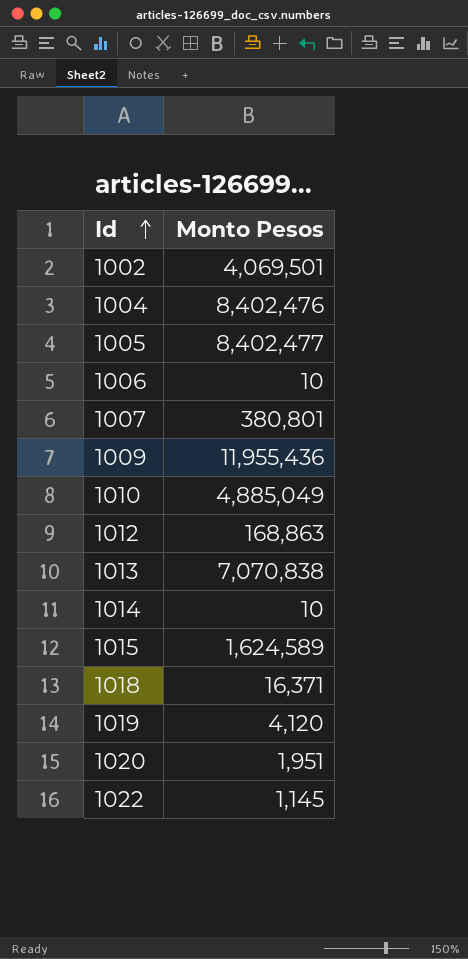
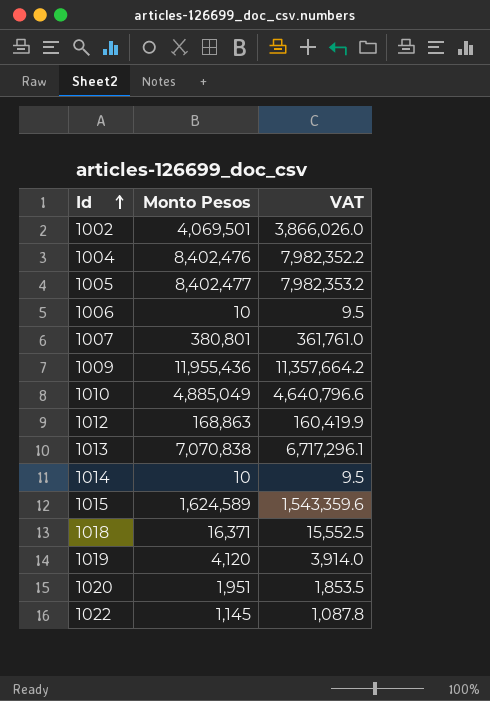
column VAT | formula: none -> [Monto Pesos] * 0.95

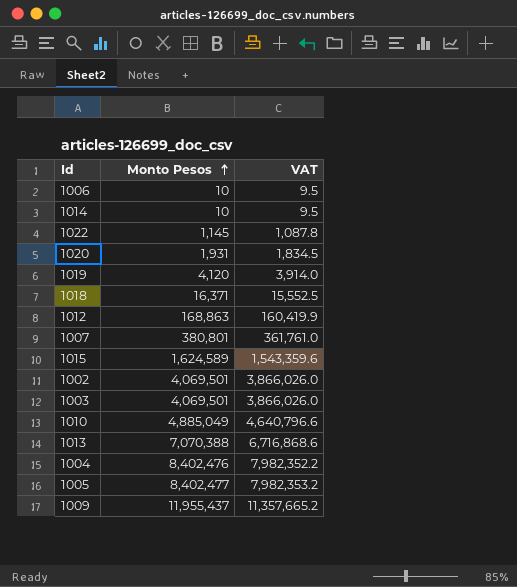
row order: Id ascending -> Monto Pesos ascending
1020 | Monto Pesos: 1,951 -> 1,931
1020 | VAT: 1,853.5 -> 1,834.5
row 1003: none -> 4,069,501 | 3,866,026.0
1013 | Monto Pesos: 7,070,838 -> 7,070,388
1013 | VAT: 6,717,296.1 -> 6,716,868.6
1009 | Monto Pesos: 11,955,436 -> 11,955,437
1009 | VAT: 11,357,664.2 -> 11,357,665.2

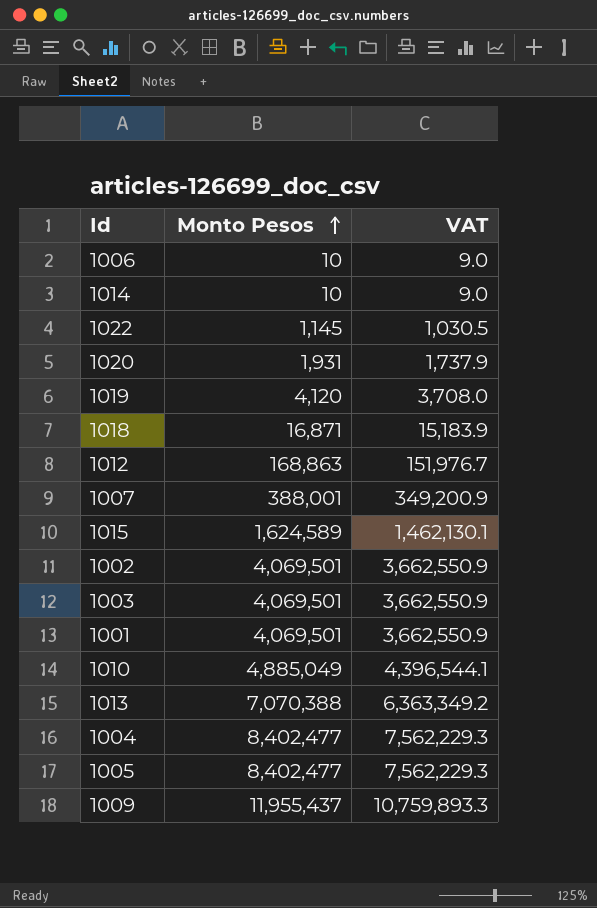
column VAT | formula: [Monto Pesos] * 0.95 -> [Monto Pesos] * 0.9
1018 | Monto Pesos: 16,371 -> 16,871
1007 | Monto Pesos: 380,801 -> 388,001
row 1001: none -> 4,069,501 | 3,662,550.9
1004 | Monto Pesos: 8,402,476 -> 8,402,477

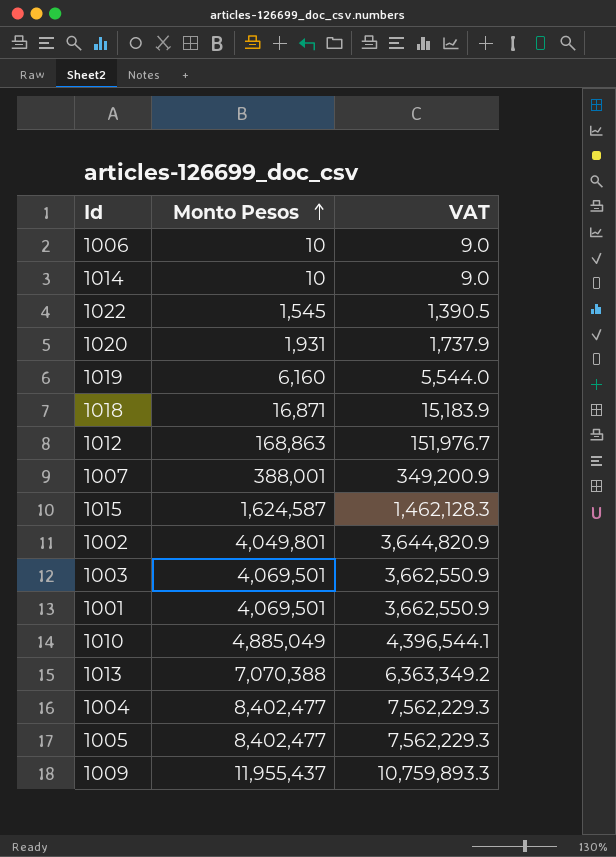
1022 | Monto Pesos: 1,145 -> 1,545
1022 | VAT: 1,030.5 -> 1,390.5
1019 | Monto Pesos: 4,120 -> 6,160
1019 | VAT: 3,708.0 -> 5,544.0
1015 | Monto Pesos: 1,624,589 -> 1,624,587
1015 | VAT: 1,462,130.1 -> 1,462,128.3
1002 | Monto Pesos: 4,069,501 -> 4,049,801
1002 | VAT: 3,662,550.9 -> 3,644,820.9

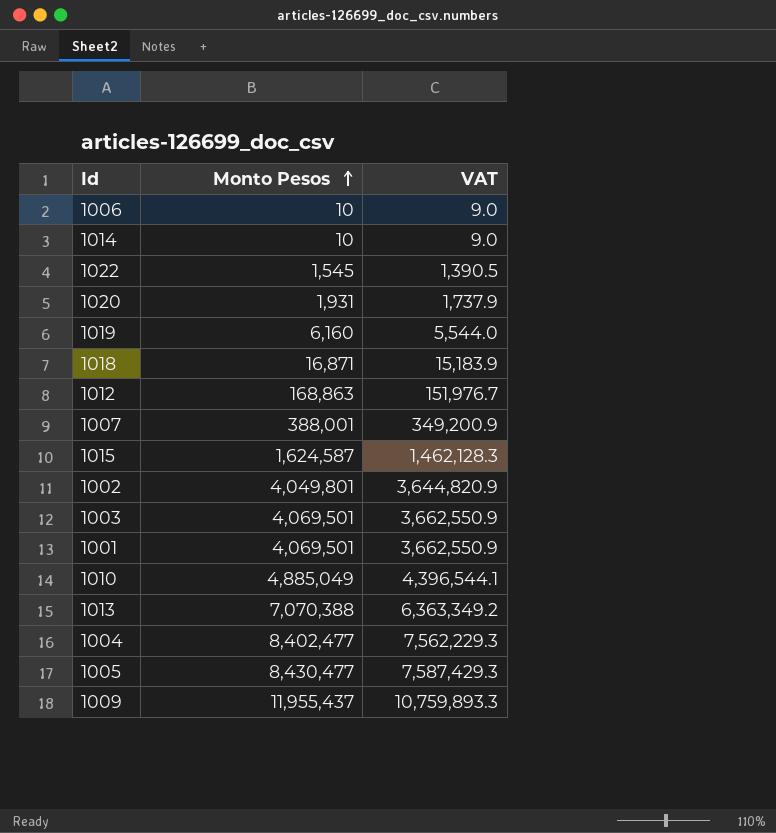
1005 | Monto Pesos: 8,402,477 -> 8,430,477
1005 | VAT: 7,562,229.3 -> 7,587,429.3

